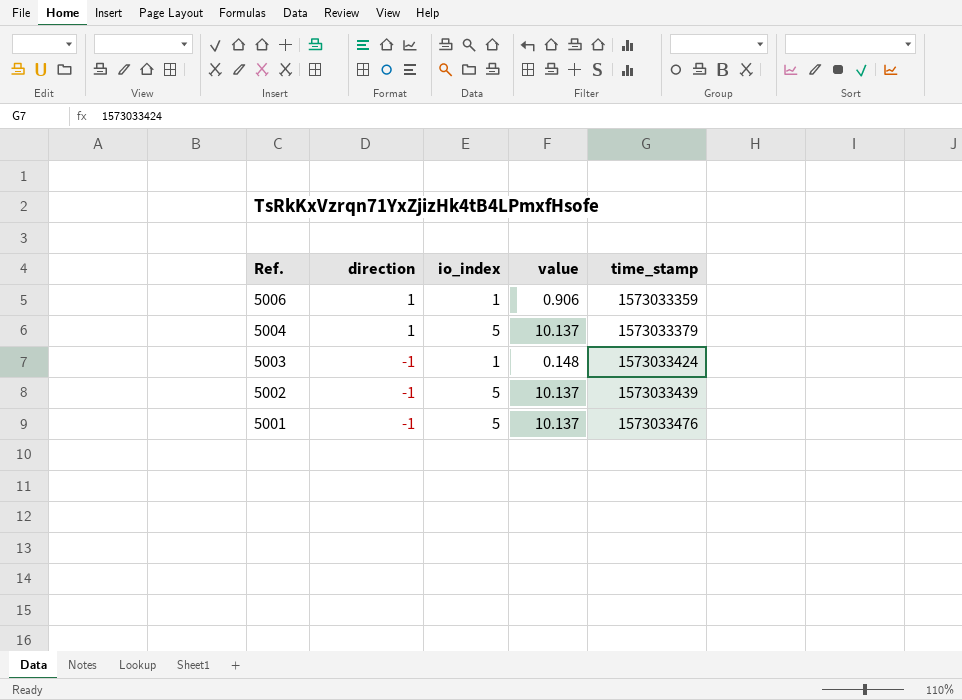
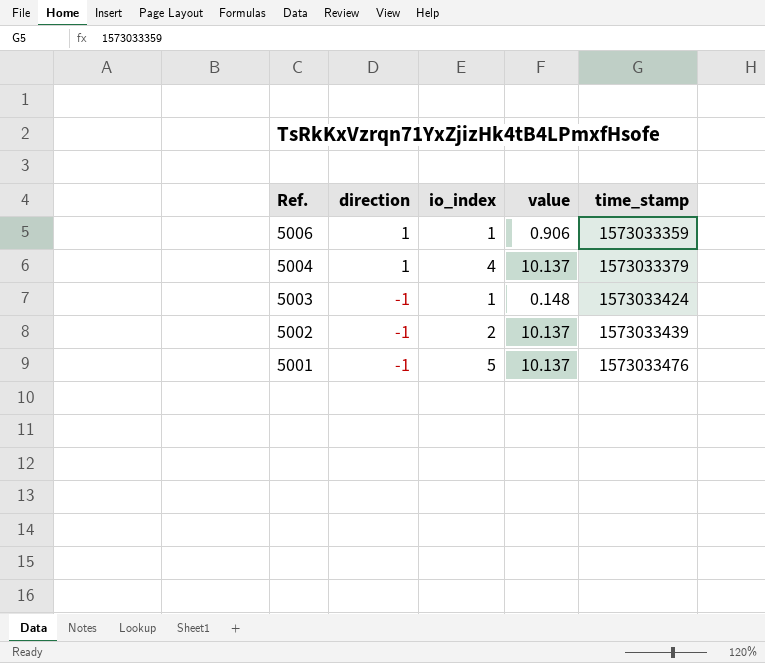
5004 | io_index: 5 -> 4
5002 | io_index: 5 -> 2

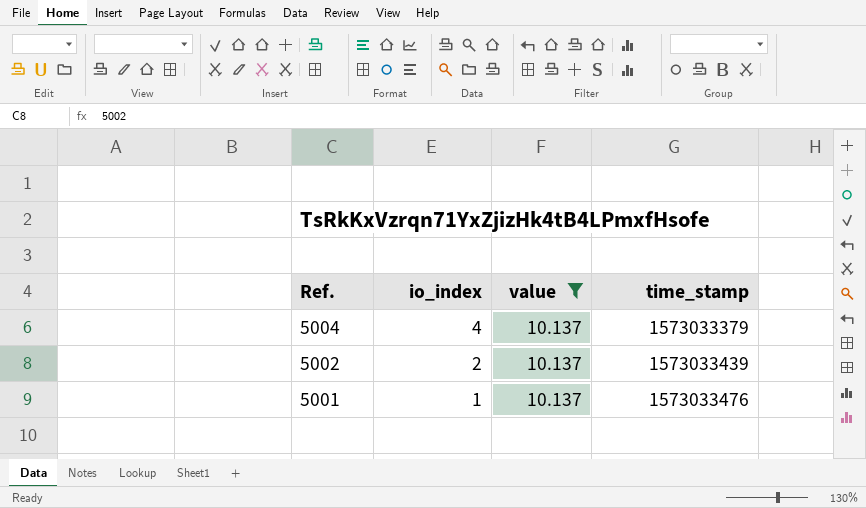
filter: none -> value = 10.137
column direction | position: 2 -> none
5001 | io_index: 5 -> 1

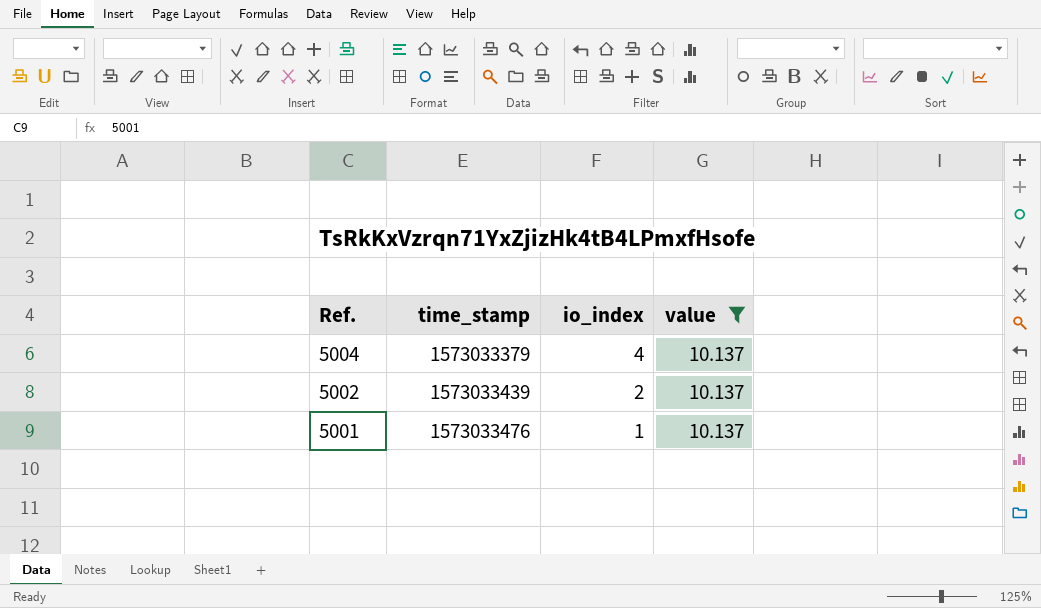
column time_stamp | position: 4 -> 2

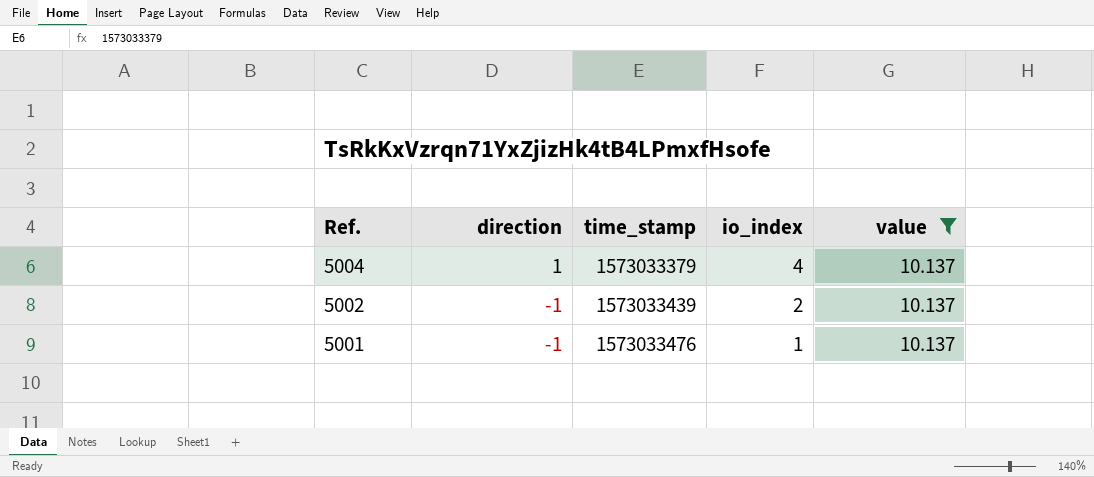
column direction | position: none -> 2

